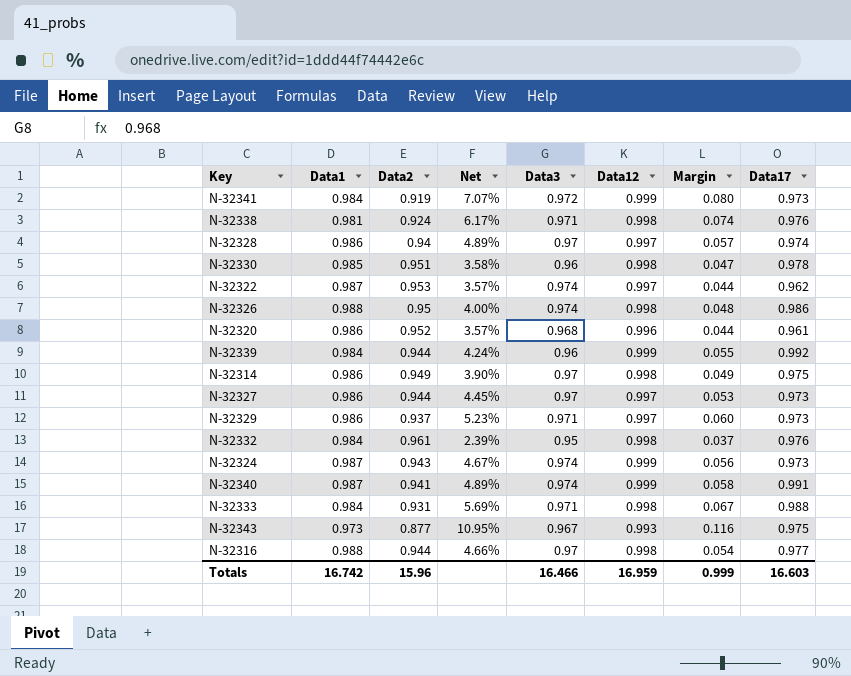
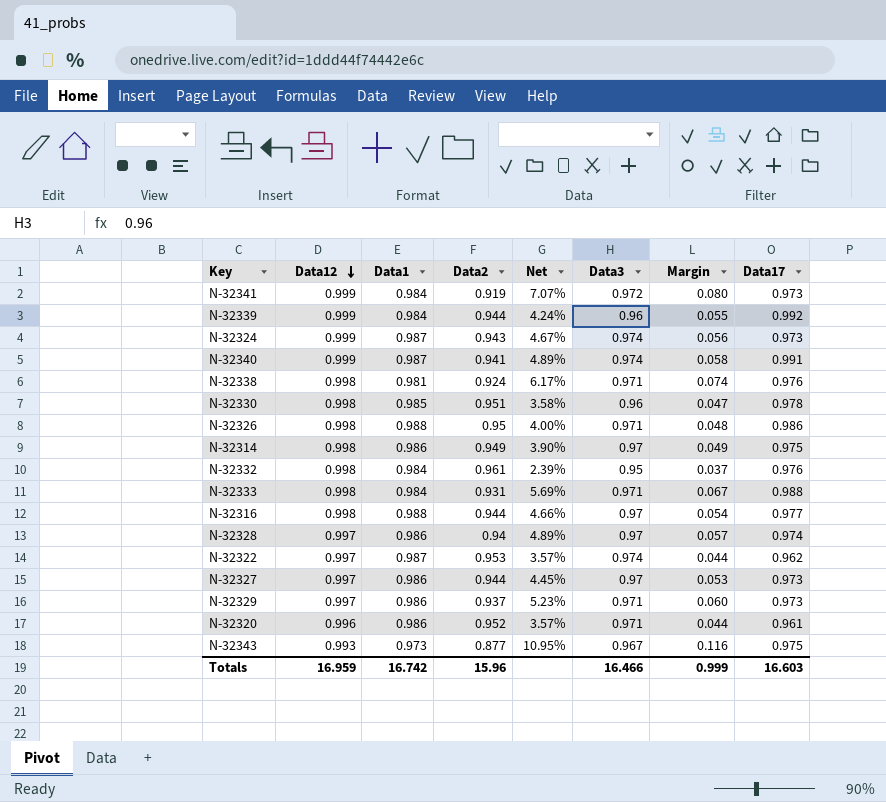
row order: none -> Data12 descending
column Data12 | position: 6 -> 2
N-32326 | Data3: 0.974 -> 0.971
N-32320 | Data3: 0.968 -> 0.971

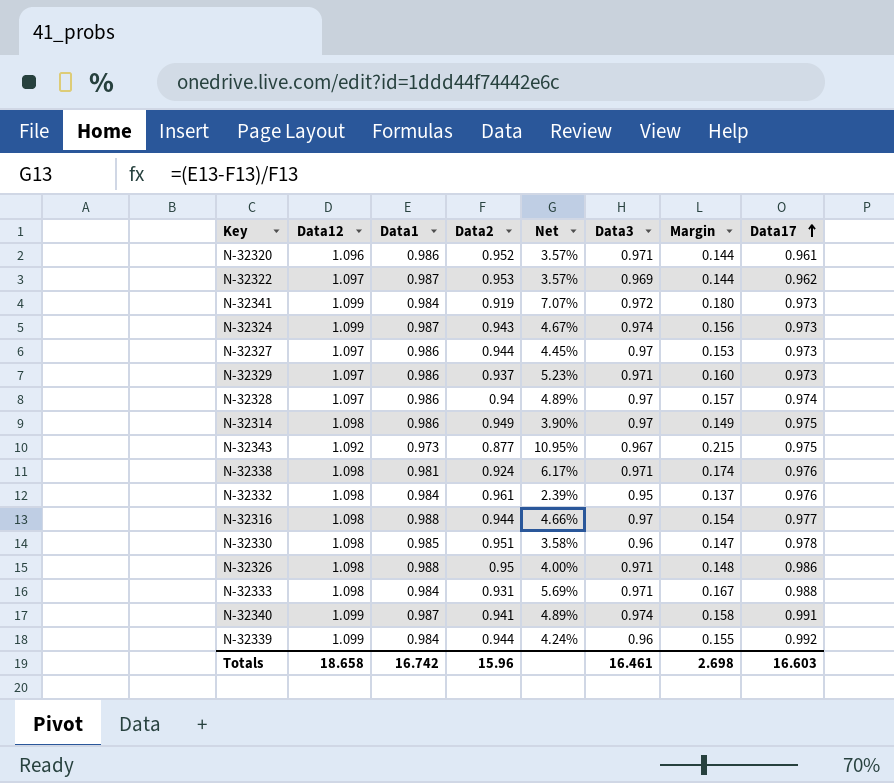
row order: Data12 descending -> Data17 ascending
N-32320 | Data12: 0.996 -> 1.096
N-32320 | Margin: 0.044 -> 0.144
N-32322 | Data12: 0.997 -> 1.097
N-32322 | Data3: 0.974 -> 0.969
N-32322 | Margin: 0.044 -> 0.144
N-32341 | Data12: 0.999 -> 1.099
N-32341 | Margin: 0.080 -> 0.180
N-32324 | Data12: 0.999 -> 1.099
N-32324 | Margin: 0.056 -> 0.156
N-32327 | Data12: 0.997 -> 1.097
N-32327 | Margin: 0.053 -> 0.153
N-32329 | Data12: 0.997 -> 1.097
N-32329 | Margin: 0.060 -> 0.160
N-32328 | Data12: 0.997 -> 1.097
N-32328 | Margin: 0.057 -> 0.157
N-32314 | Data12: 0.998 -> 1.098
N-32314 | Margin: 0.049 -> 0.149
N-32343 | Data12: 0.993 -> 1.092
N-32343 | Margin: 0.116 -> 0.215
N-32338 | Data12: 0.998 -> 1.098
N-32338 | Margin: 0.074 -> 0.174
N-32332 | Data12: 0.998 -> 1.098
N-32332 | Margin: 0.037 -> 0.137
N-32316 | Data12: 0.998 -> 1.098
N-32316 | Margin: 0.054 -> 0.154
N-32330 | Data12: 0.998 -> 1.098
N-32330 | Margin: 0.047 -> 0.147
N-32326 | Data12: 0.998 -> 1.098
N-32326 | Margin: 0.048 -> 0.148
N-32333 | Data12: 0.998 -> 1.098
N-32333 | Margin: 0.067 -> 0.167
N-32340 | Data12: 0.999 -> 1.099
N-32340 | Margin: 0.058 -> 0.158
N-32339 | Data12: 0.999 -> 1.099
N-32339 | Margin: 0.055 -> 0.155
Totals | Data12: 16.959 -> 18.658
Totals | Data3: 16.466 -> 16.461
Totals | Margin: 0.999 -> 2.698

